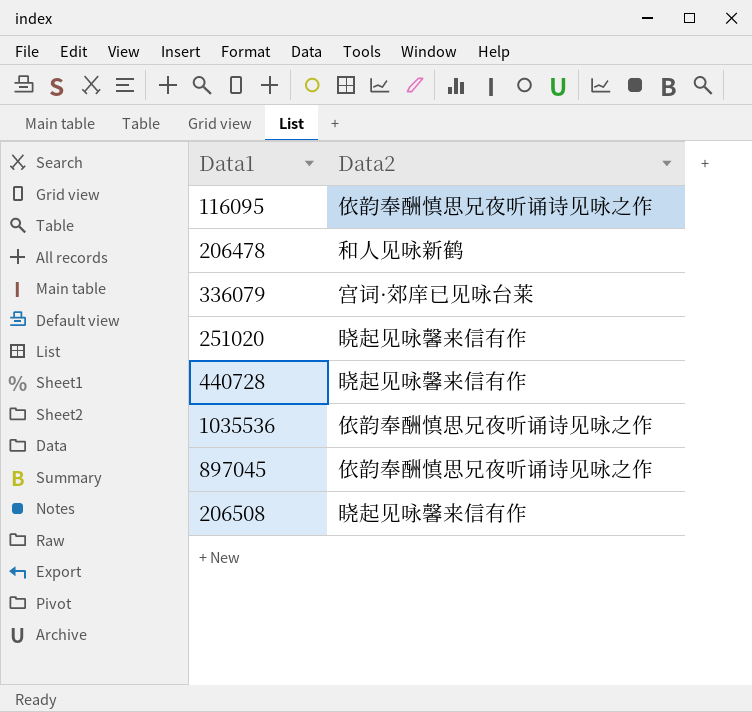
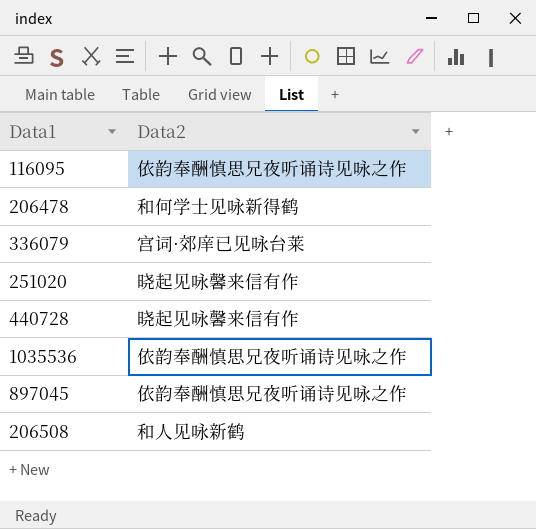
206478 | Data2: 和人见咏新鹤 -> 和何学士见咏新得鹤
206508 | Data2: 晓起见咏馨来信有作 -> 和人见咏新鹤

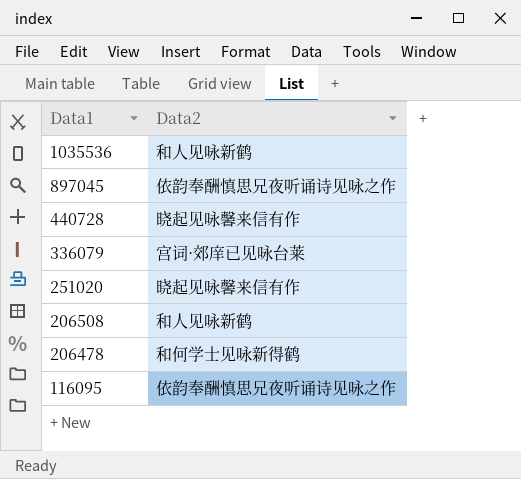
row order: none -> Data1 descending
1035536 | Data2: 依韵奉酬慎思兄夜听诵诗见咏之作 -> 和人见咏新鹤

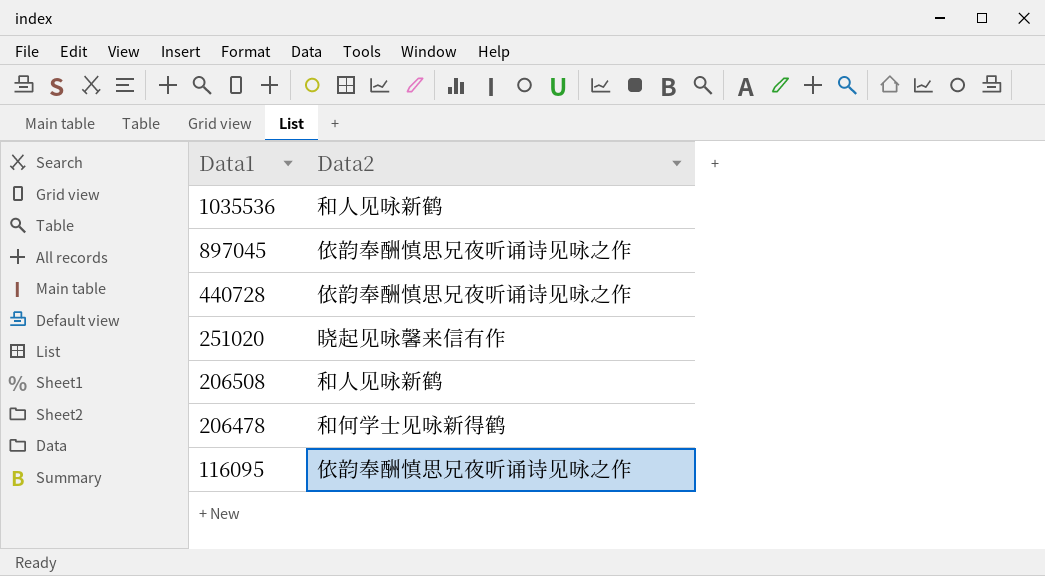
row 336079: 宫词·郊庠已见咏台莱 -> none
440728 | Data2: 晓起见咏馨来信有作 -> 依韵奉酬慎思兄夜听诵诗见咏之作

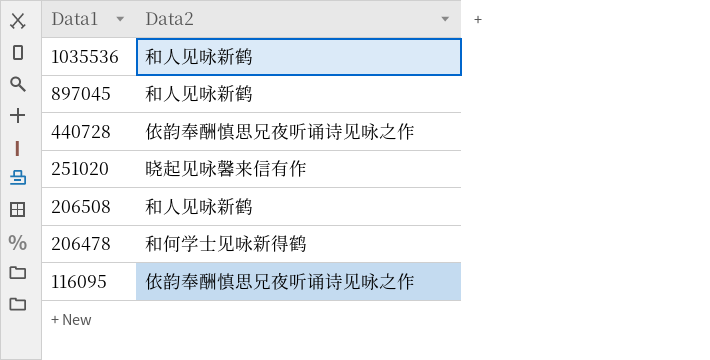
897045 | Data2: 依韵奉酬慎思兄夜听诵诗见咏之作 -> 和人见咏新鹤

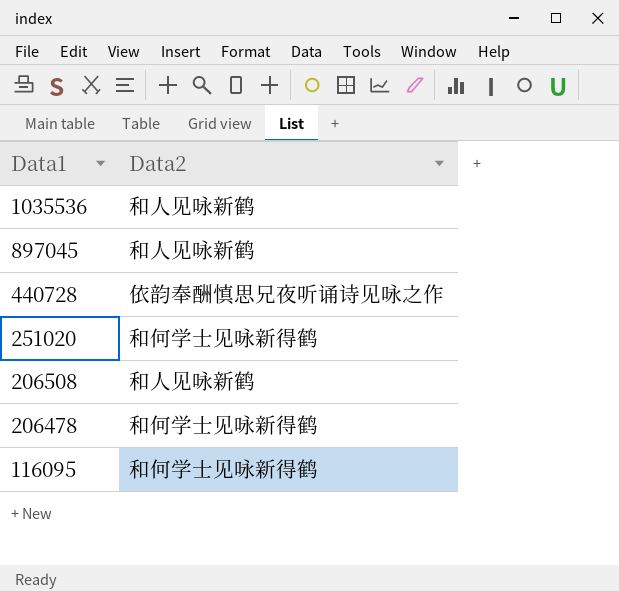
251020 | Data2: 晓起见咏馨来信有作 -> 和何学士见咏新得鹤
116095 | Data2: 依韵奉酬慎思兄夜听诵诗见咏之作 -> 和何学士见咏新得鹤

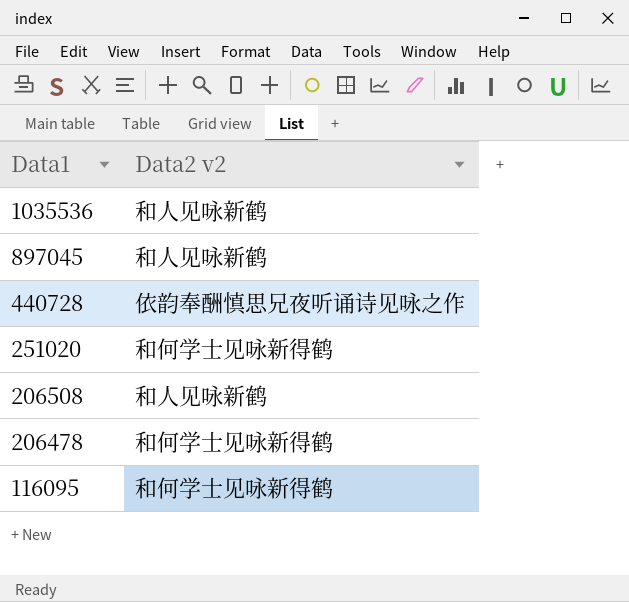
column name: Data2 -> Data2 v2

